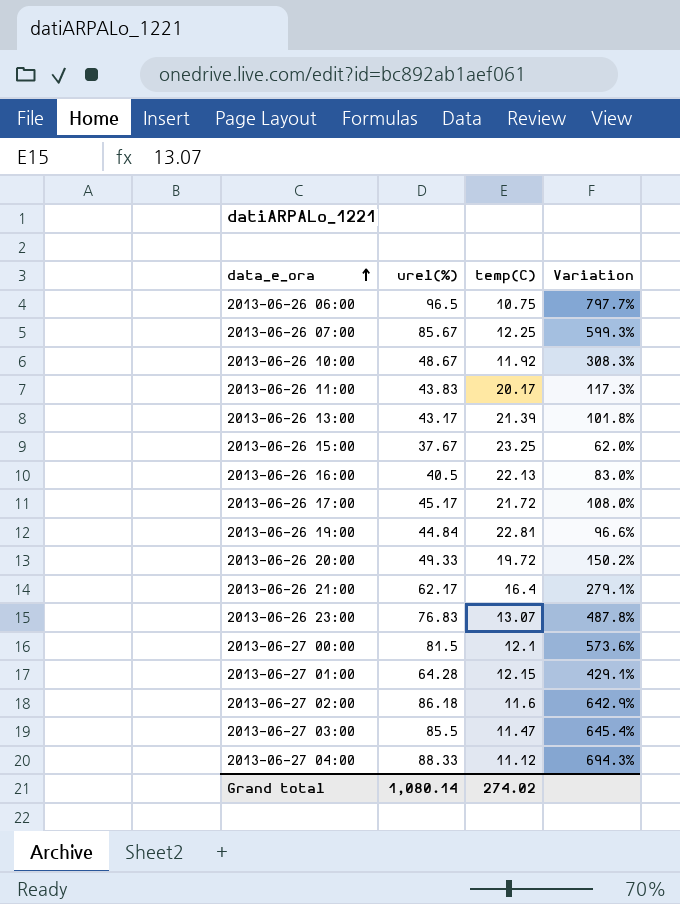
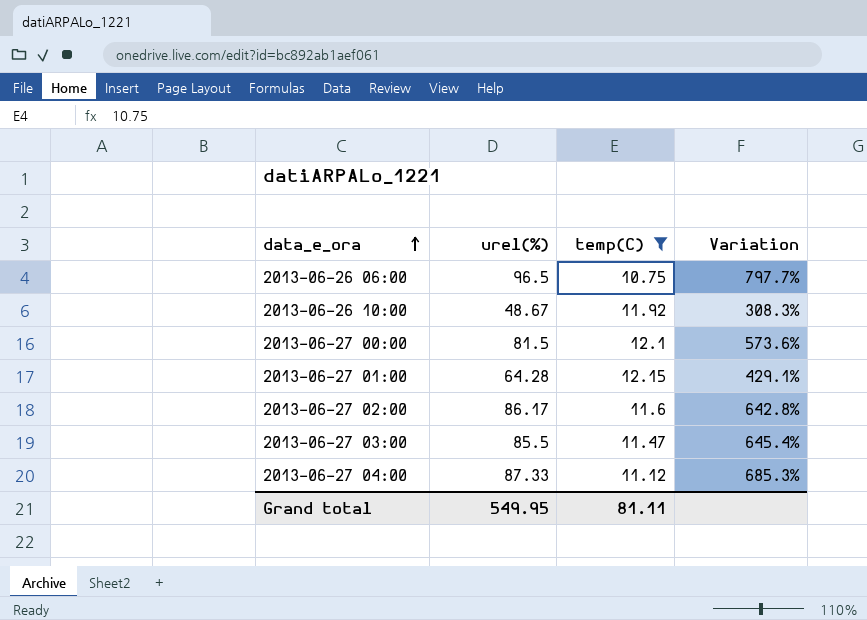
filter: none -> temp(C) <= 12.15
2013-06-27 02:00 | urel(%): 86.18 -> 86.17
2013-06-27 02:00 | Variation: 642.9% -> 642.8%
2013-06-27 04:00 | urel(%): 88.33 -> 87.33
2013-06-27 04:00 | Variation: 694.3% -> 685.3%
Grand total | urel(%): 1,080.14 -> 549.95
Grand total | temp(C): 274.02 -> 81.11

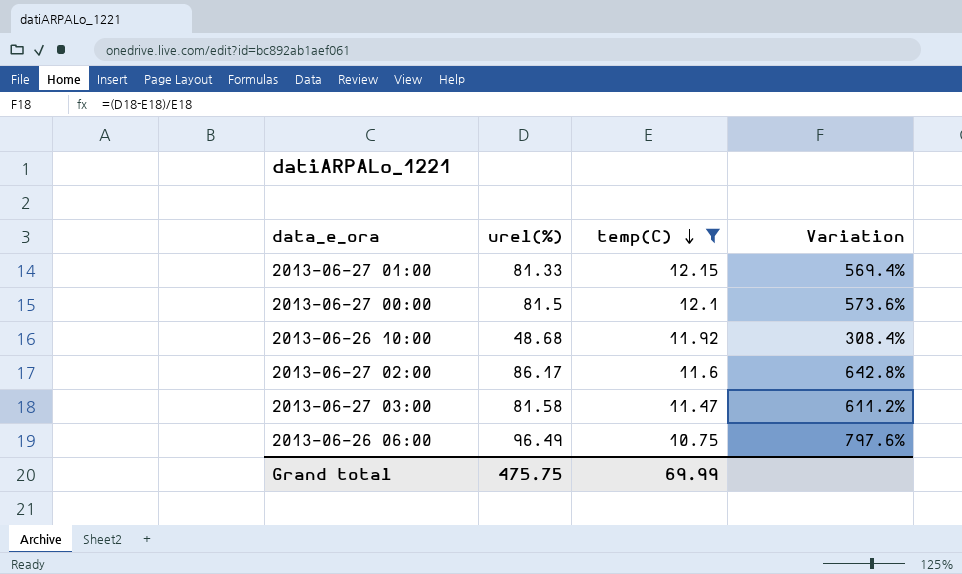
row order: data_e_ora ascending -> temp(C) descending
row 2013-06-27 04:00: 87.33 | 11.12 | 685.3% -> none
2013-06-27 01:00 | urel(%): 64.28 -> 81.33
2013-06-27 01:00 | Variation: 429.1% -> 569.4%
2013-06-26 10:00 | urel(%): 48.67 -> 48.68
2013-06-26 10:00 | Variation: 308.3% -> 308.4%
2013-06-27 03:00 | urel(%): 85.5 -> 81.58
2013-06-27 03:00 | Variation: 645.4% -> 611.2%
2013-06-26 06:00 | urel(%): 96.5 -> 96.49
2013-06-26 06:00 | Variation: 797.7% -> 797.6%
Grand total | urel(%): 549.95 -> 475.75
Grand total | temp(C): 81.11 -> 69.99

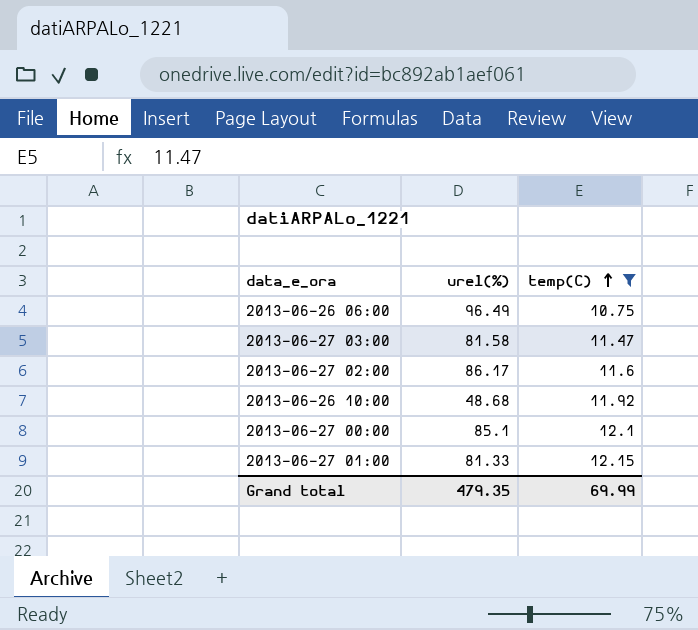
row order: temp(C) descending -> temp(C) ascending
column Variation | formula: ([urel(%)] - [temp(C)]) / [temp(C)] -> none
2013-06-27 00:00 | urel(%): 81.5 -> 85.1
Grand total | urel(%): 475.75 -> 479.35

